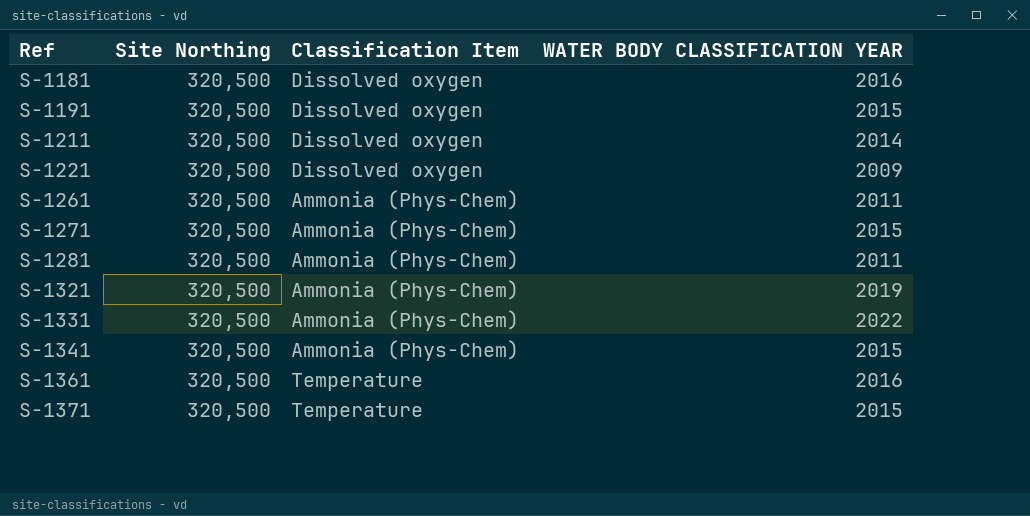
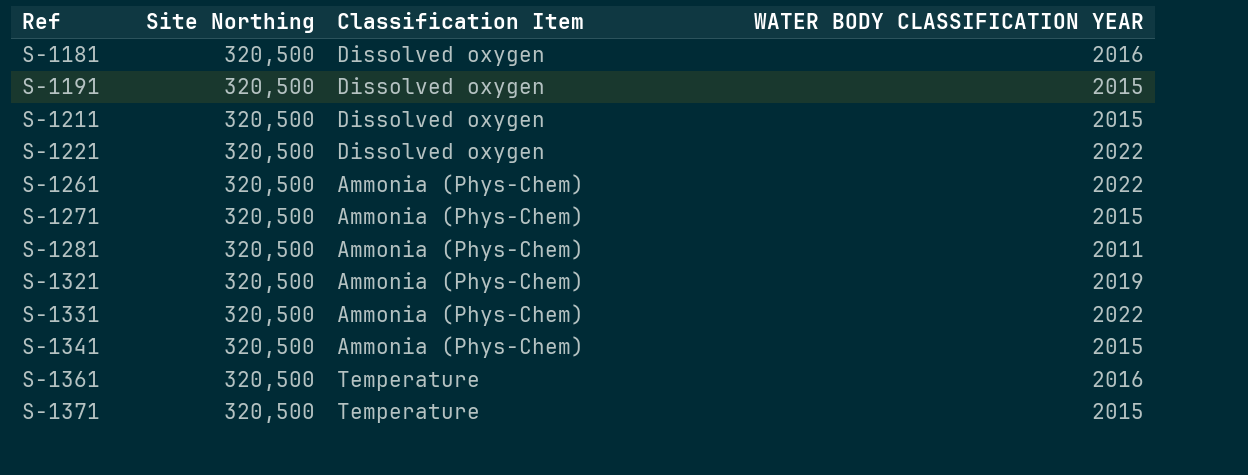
S-1211 | WATER BODY CLASSIFICATION YEAR: 2014 -> 2015
S-1221 | WATER BODY CLASSIFICATION YEAR: 2009 -> 2022
S-1261 | WATER BODY CLASSIFICATION YEAR: 2011 -> 2022

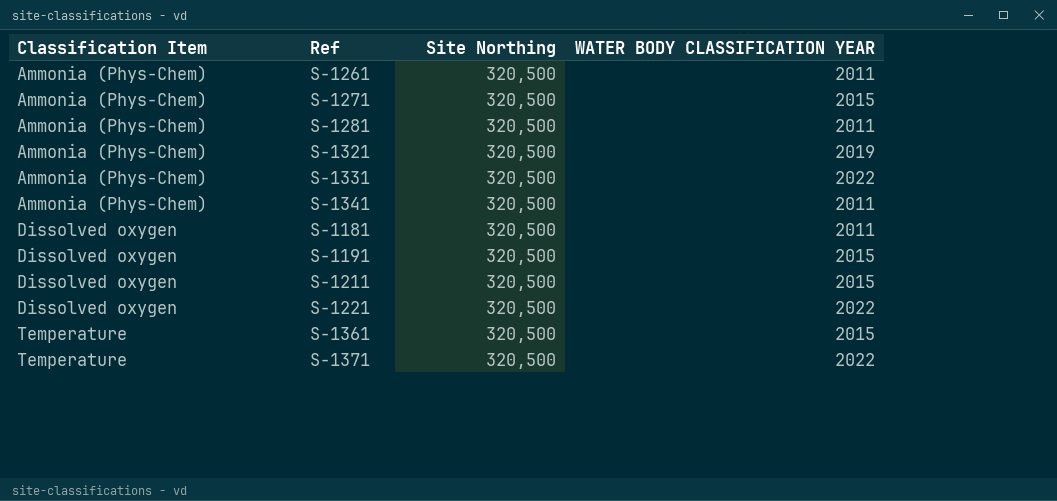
row order: Ref ascending -> Classification Item ascending
column Classification Item | position: 3 -> 1
S-1261 | WATER BODY CLASSIFICATION YEAR: 2022 -> 2011
S-1341 | WATER BODY CLASSIFICATION YEAR: 2015 -> 2011
S-1181 | WATER BODY CLASSIFICATION YEAR: 2016 -> 2011
S-1361 | WATER BODY CLASSIFICATION YEAR: 2016 -> 2015
S-1371 | WATER BODY CLASSIFICATION YEAR: 2015 -> 2022

